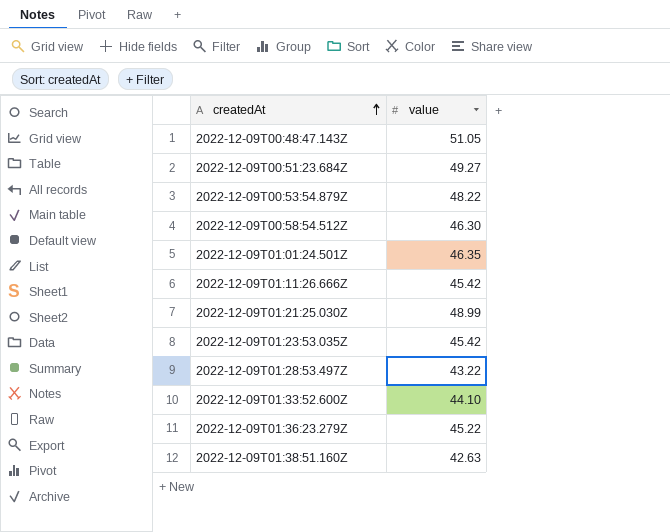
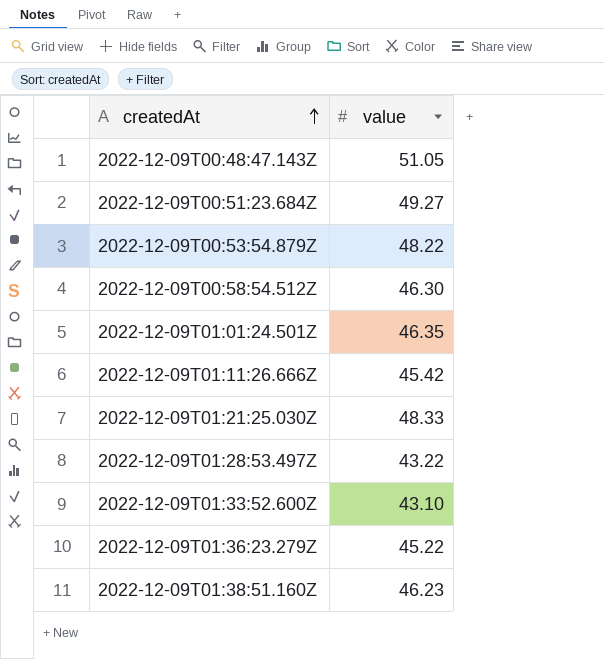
row 2022-12-09T01:23:53.035Z: 45.42 -> none
2022-12-09T01:21:25.030Z | value: 48.99 -> 48.33
2022-12-09T01:33:52.600Z | value: 44.10 -> 43.10
2022-12-09T01:38:51.160Z | value: 42.63 -> 46.23

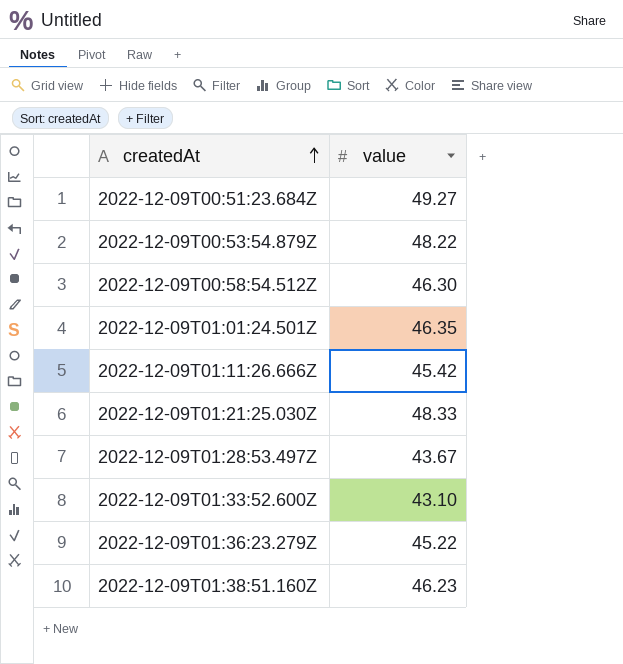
row 2022-12-09T00:48:47.143Z: 51.05 -> none
2022-12-09T01:28:53.497Z | value: 43.22 -> 43.67

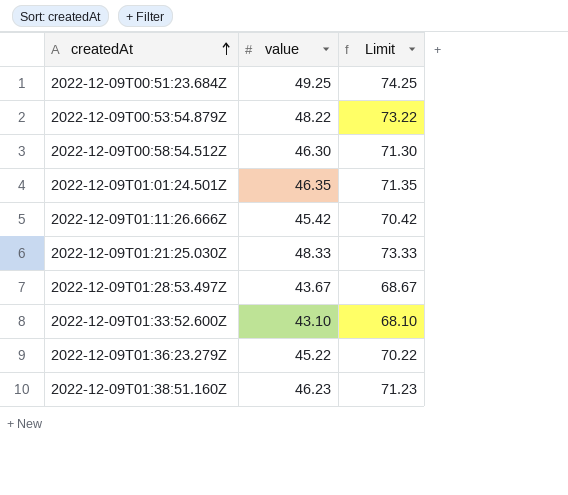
column Limit | formula: none -> [value] + 25
2022-12-09T00:51:23.684Z | value: 49.27 -> 49.25

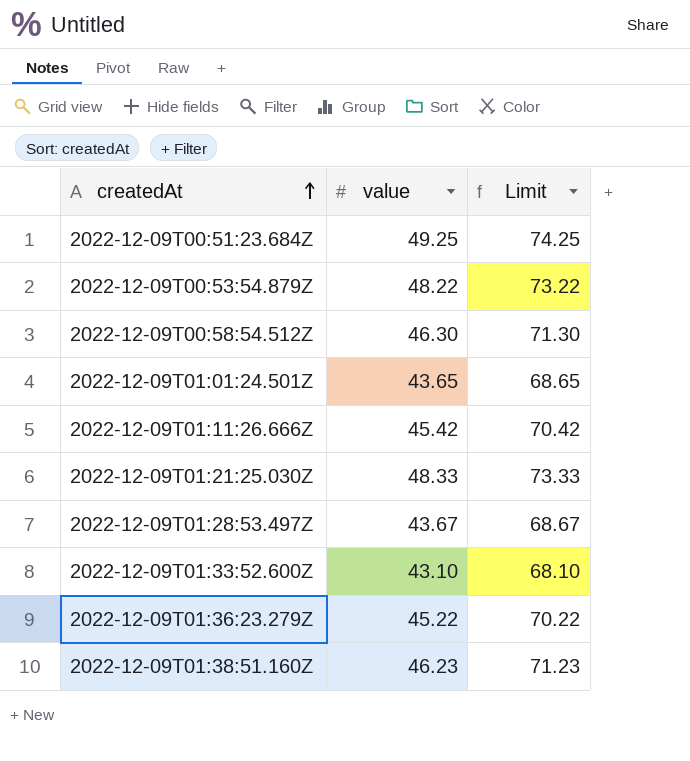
2022-12-09T01:01:24.501Z | value: 46.35 -> 43.65
2022-12-09T01:01:24.501Z | Limit: 71.35 -> 68.65

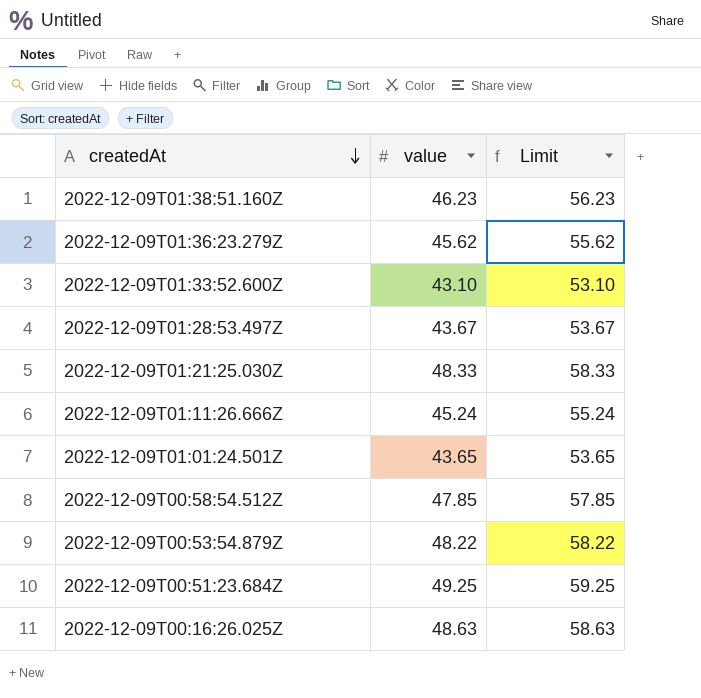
row order: createdAt ascending -> createdAt descending
column Limit | formula: [value] + 25 -> [value] + 10
2022-12-09T01:36:23.279Z | value: 45.22 -> 45.62
2022-12-09T01:11:26.666Z | value: 45.42 -> 45.24
2022-12-09T00:58:54.512Z | value: 46.30 -> 47.85
row 2022-12-09T00:16:26.025Z: none -> 48.63 | 58.63

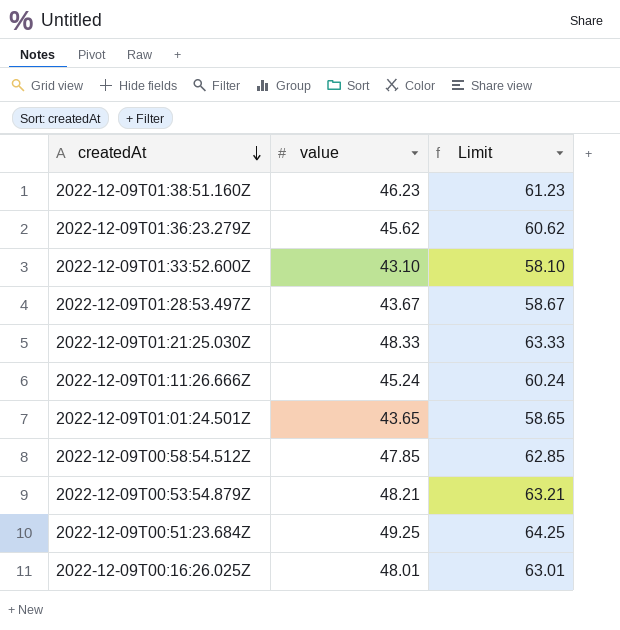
column Limit | formula: [value] + 10 -> [value] + 15
2022-12-09T00:53:54.879Z | value: 48.22 -> 48.21
2022-12-09T00:16:26.025Z | value: 48.63 -> 48.01

